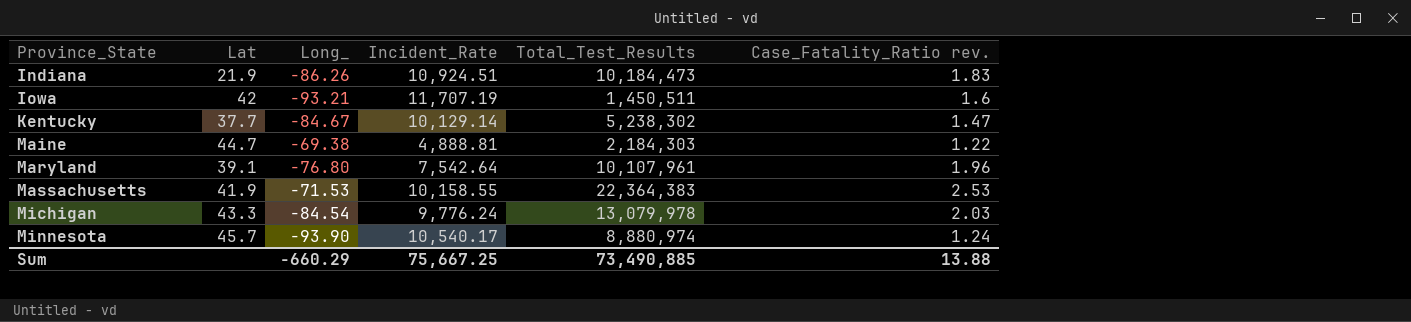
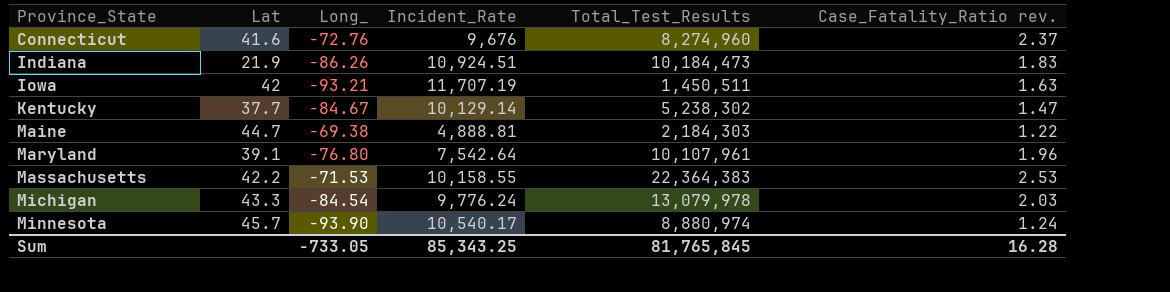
row Connecticut: none -> 41.6 | -72.76 | 9,676 | 8,274,960 | 2.37
Iowa | Case_Fatality_Ratio rev.: 1.6 -> 1.63
Massachusetts | Lat: 41.9 -> 42.2
Sum | Long_: -660.29 -> -733.05
Sum | Incident_Rate: 75,667.25 -> 85,343.25
Sum | Total_Test_Results: 73,490,885 -> 81,765,845
Sum | Case_Fatality_Ratio rev.: 13.88 -> 16.28

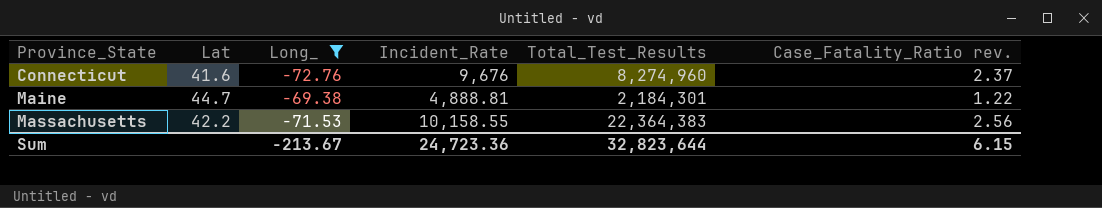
filter: none -> Long_ >= -72.76
Maine | Total_Test_Results: 2,184,303 -> 2,184,301
Massachusetts | Case_Fatality_Ratio rev.: 2.53 -> 2.56
Sum | Long_: -733.05 -> -213.67
Sum | Incident_Rate: 85,343.25 -> 24,723.36
Sum | Total_Test_Results: 81,765,845 -> 32,823,644
Sum | Case_Fatality_Ratio rev.: 16.28 -> 6.15

